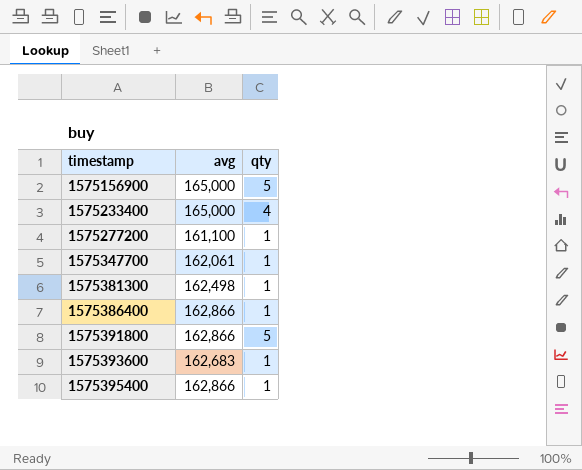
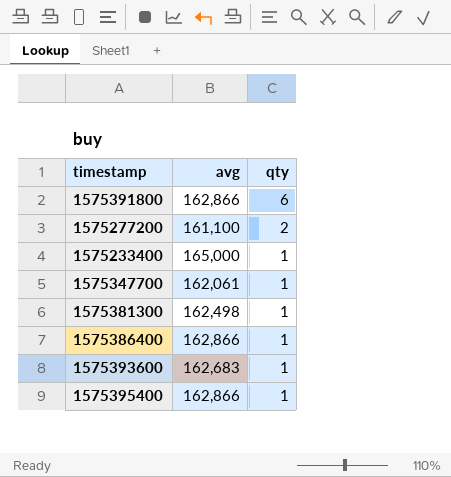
row order: timestamp ascending -> qty descending
row 1575156900: 165,000 | 5 -> none
1575391800 | qty: 5 -> 6
1575277200 | qty: 1 -> 2
1575233400 | qty: 4 -> 1

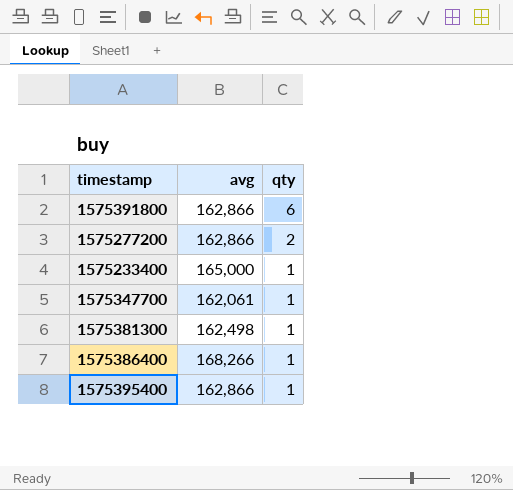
row 1575393600: 162,683 | 1 -> none
1575277200 | avg: 161,100 -> 162,866
1575386400 | avg: 162,866 -> 168,266

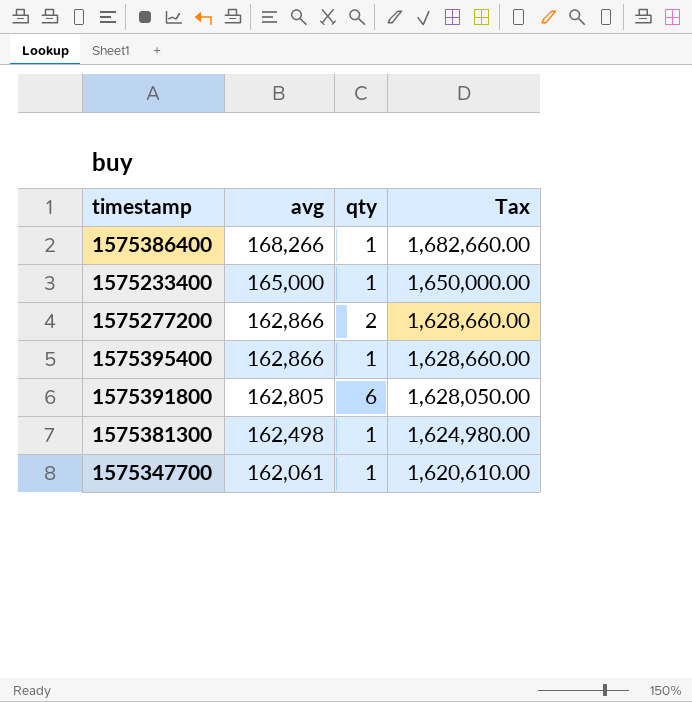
row order: qty descending -> avg descending
column Tax | formula: none -> [avg] * 10
1575391800 | avg: 162,866 -> 162,805

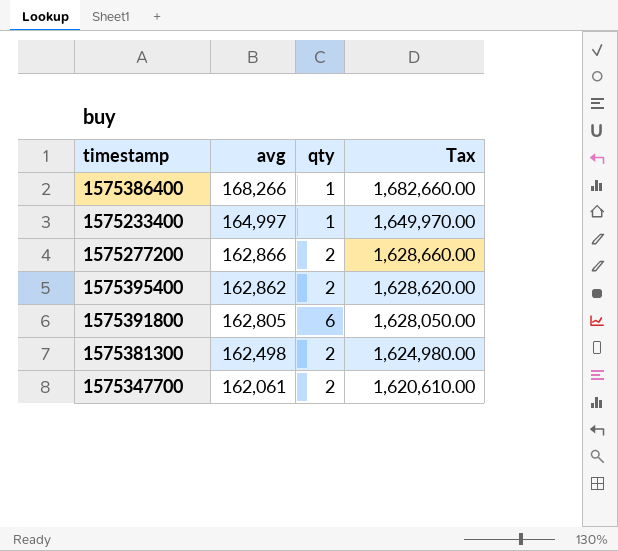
1575233400 | avg: 165,000 -> 164,997
1575233400 | Tax: 1,650,000.00 -> 1,649,970.00
1575395400 | avg: 162,866 -> 162,862
1575395400 | qty: 1 -> 2
1575395400 | Tax: 1,628,660.00 -> 1,628,620.00
1575381300 | qty: 1 -> 2
1575347700 | qty: 1 -> 2

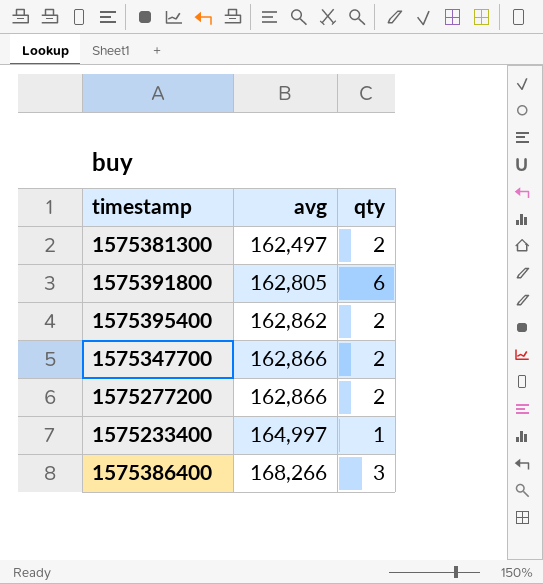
row order: avg descending -> avg ascending
column Tax | formula: [avg] * 10 -> none
1575381300 | avg: 162,498 -> 162,497
1575347700 | avg: 162,061 -> 162,866
1575386400 | qty: 1 -> 3

